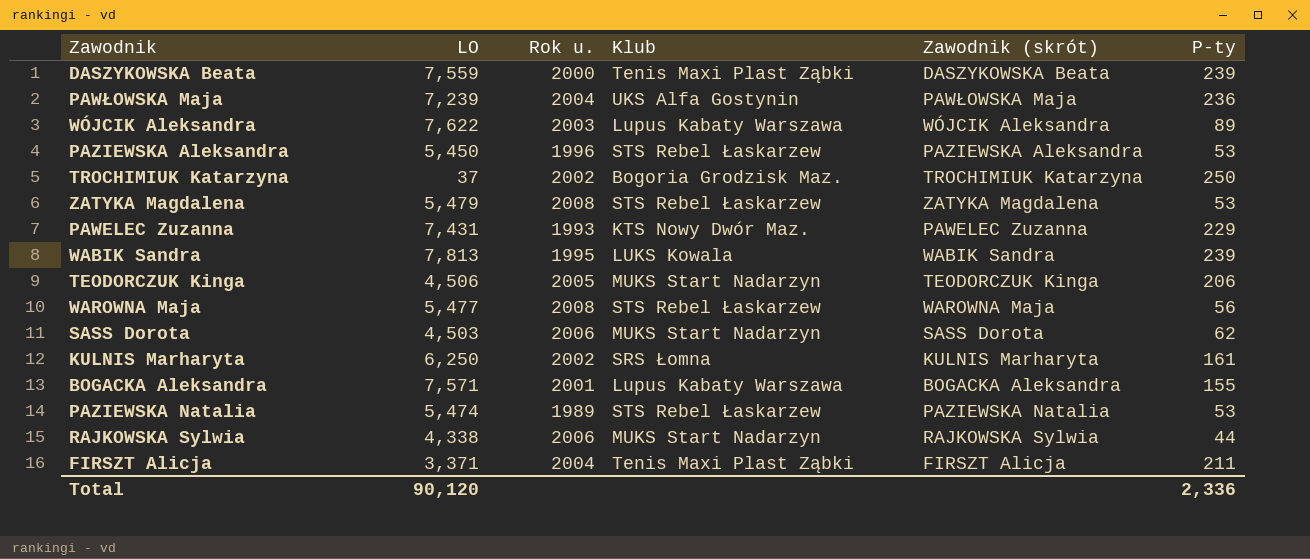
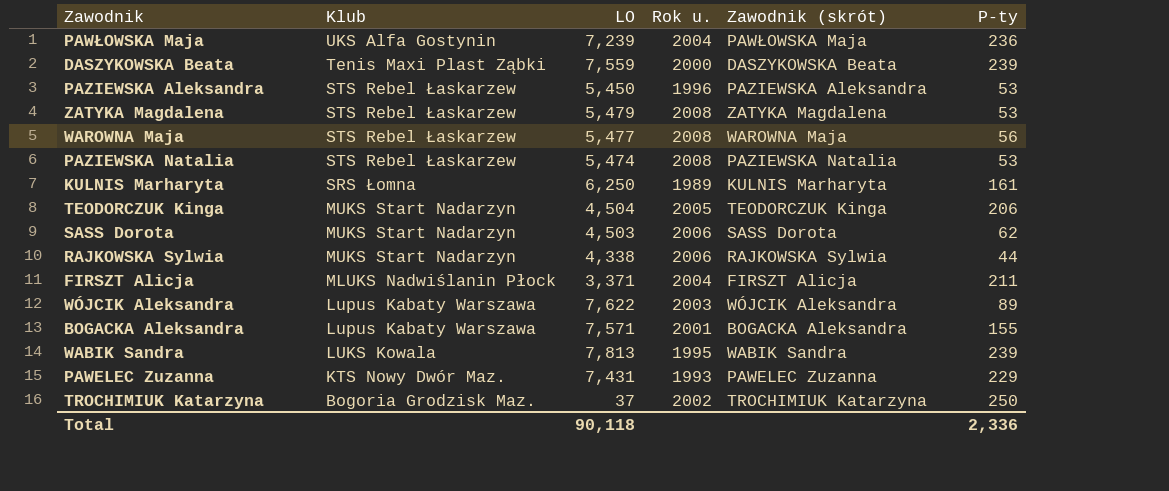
row order: none -> Klub descending
column Klub | position: 4 -> 2
PAZIEWSKA Natalia | Rok u.: 1989 -> 2008
KULNIS Marharyta | Rok u.: 2002 -> 1989
TEODORCZUK Kinga | LO: 4,506 -> 4,504
FIRSZT Alicja | Klub: Tenis Maxi Plast Ząbki -> MLUKS Nadwiślanin Płock
Total | LO: 90,120 -> 90,118

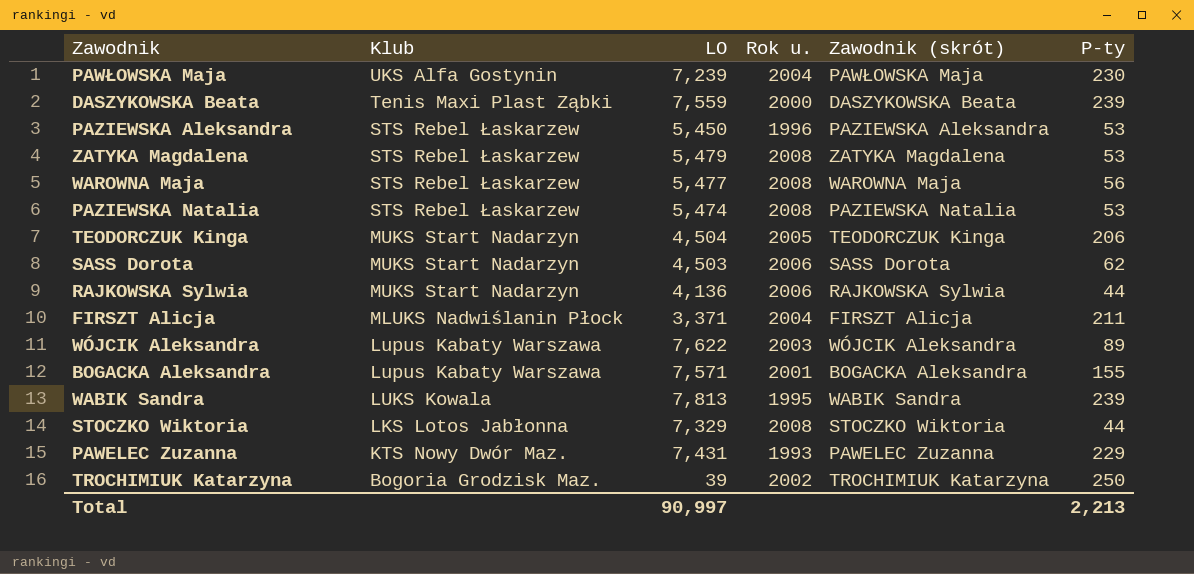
row KULNIS Marharyta: SRS Łomna | 6,250 | 1989 | KULNIS Marharyta | 161 -> none
PAWŁOWSKA Maja | P-ty: 236 -> 230
RAJKOWSKA Sylwia | LO: 4,338 -> 4,136
row STOCZKO Wiktoria: none -> LKS Lotos Jabłonna | 7,329 | 2008 | STOCZKO Wiktoria | 44
TROCHIMIUK Katarzyna | LO: 37 -> 39
Total | LO: 90,118 -> 90,997
Total | P-ty: 2,336 -> 2,213

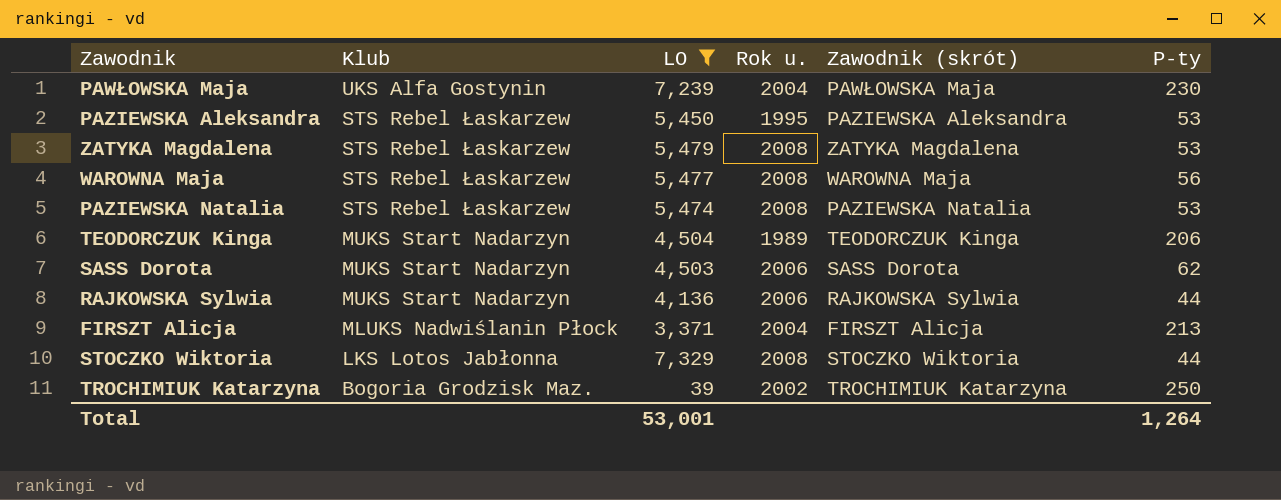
filter: none -> LO <= 7,329
PAZIEWSKA Aleksandra | Rok u.: 1996 -> 1995
TEODORCZUK Kinga | Rok u.: 2005 -> 1989
FIRSZT Alicja | P-ty: 211 -> 213
Total | LO: 90,997 -> 53,001
Total | P-ty: 2,213 -> 1,264

